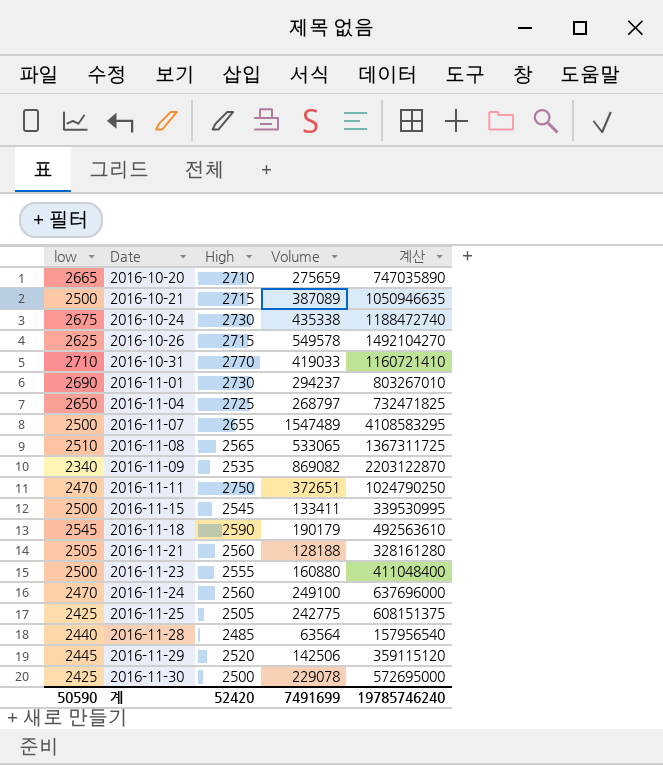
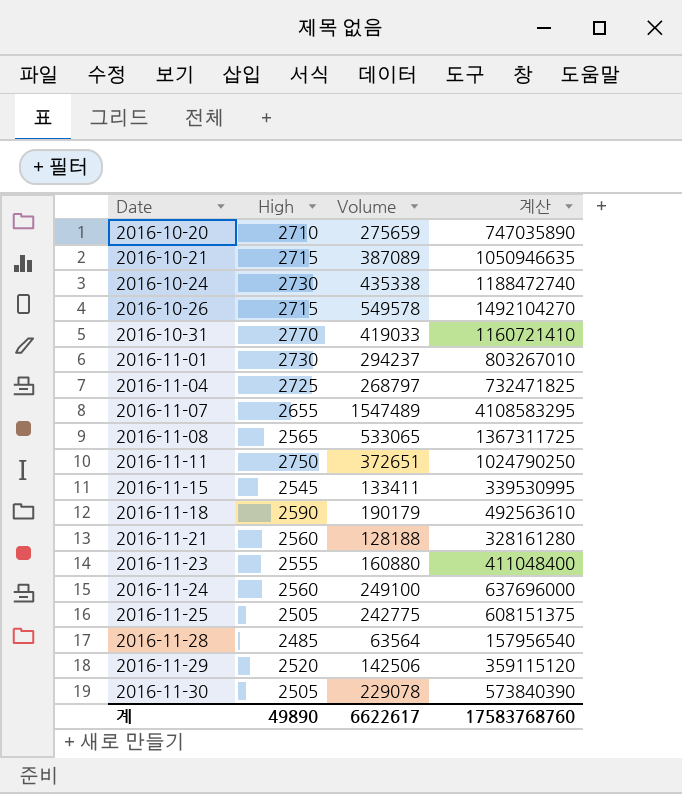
column low | position: 1 -> none
row 2016-11-09: 2340 | 2535 | 869082 | 2203122870 -> none
2016-11-30 | High: 2500 -> 2505
2016-11-30 | 계산: 572695000 -> 573840390
계 | High: 52420 -> 49890
계 | Volume: 7491699 -> 6622617
계 | 계산: 19785746240 -> 17583768760

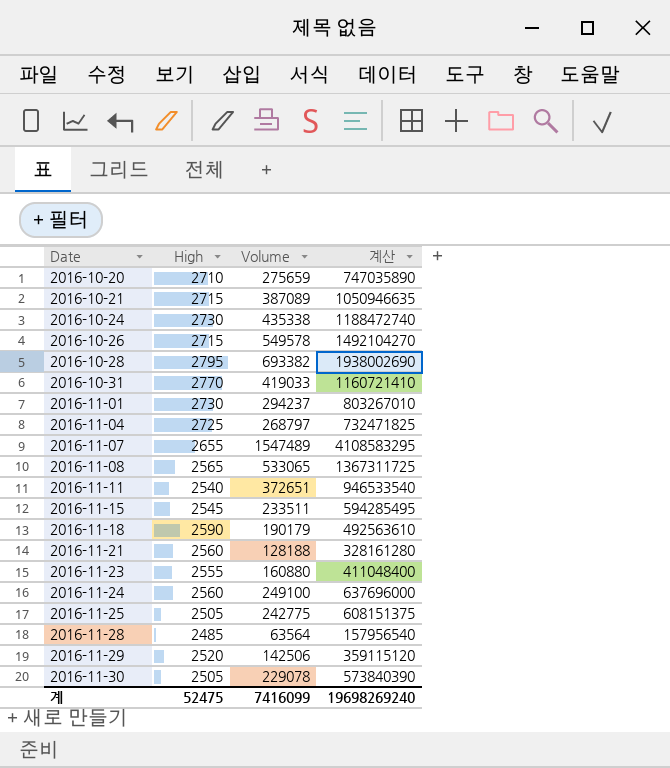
row 2016-10-28: none -> 2795 | 693382 | 1938002690
2016-11-11 | High: 2750 -> 2540
2016-11-11 | 계산: 1024790250 -> 946533540
2016-11-15 | Volume: 133411 -> 233511
2016-11-15 | 계산: 339530995 -> 594285495
계 | High: 49890 -> 52475
계 | Volume: 6622617 -> 7416099
계 | 계산: 17583768760 -> 19698269240

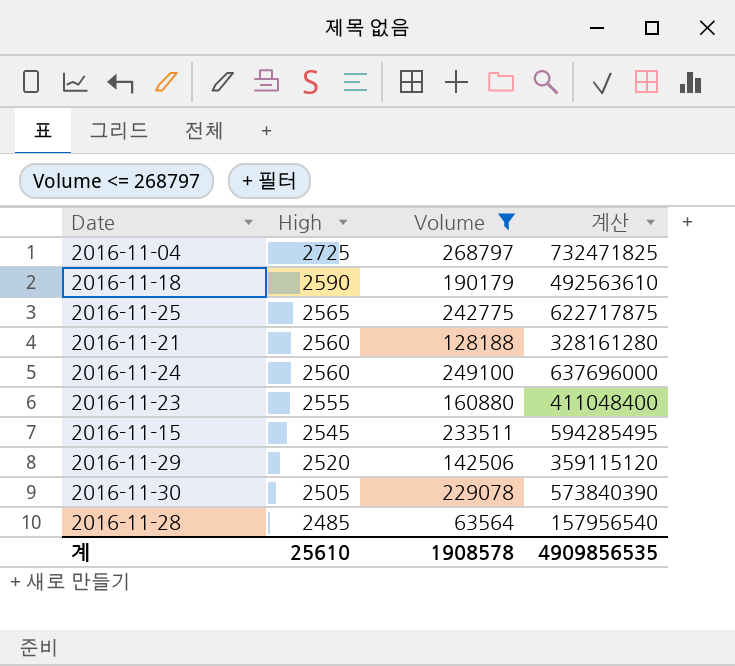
filter: none -> Volume <= 268797
row order: Date ascending -> High descending
2016-11-25 | High: 2505 -> 2565
2016-11-25 | 계산: 608151375 -> 622717875
계 | High: 52475 -> 25610
계 | Volume: 7416099 -> 1908578
계 | 계산: 19698269240 -> 4909856535

